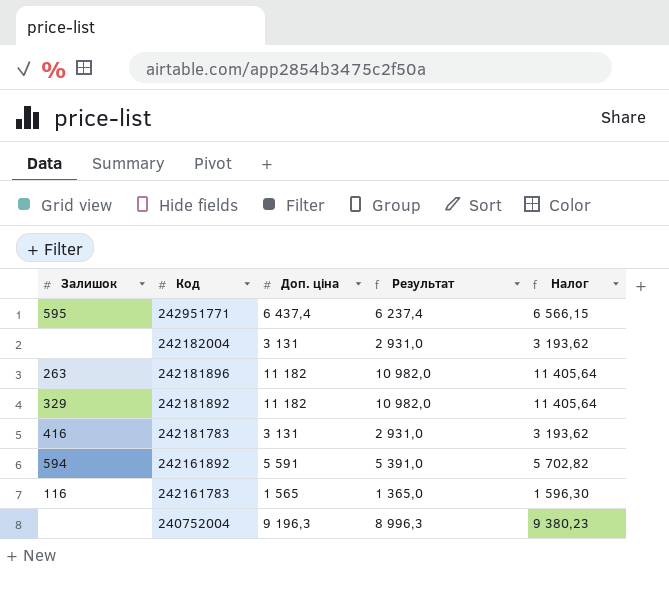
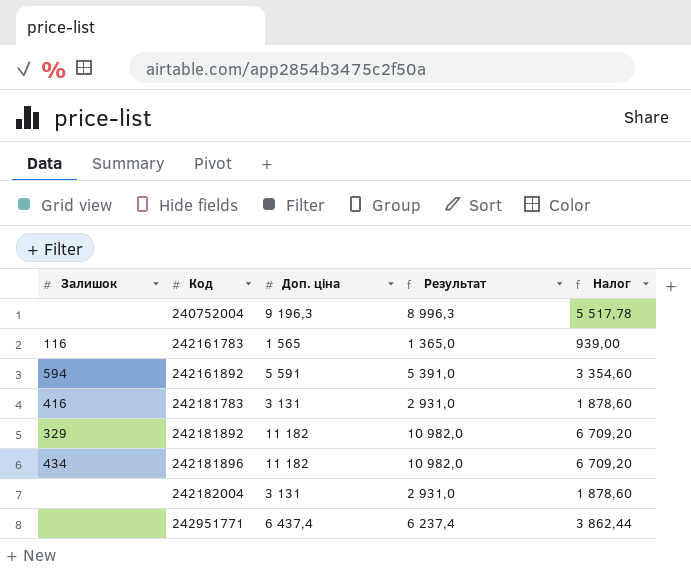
row order: Код descending -> Код ascending
column Налог | formula: [Доп. ціна] * 1,02 -> [Доп. ціна] * 0,6
242181896 | Залишок: 263 -> 434
242951771 | Залишок: 595 -> none

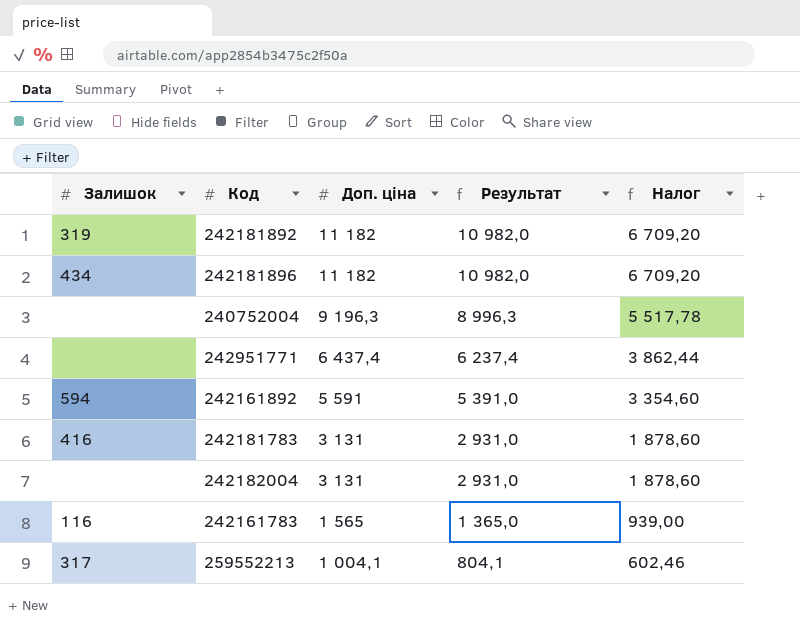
row order: Код ascending -> Доп. ціна descending
242181892 | Залишок: 329 -> 319
row 259552213: none -> 317 | 1 004,1 | 804,1 | 602,46

